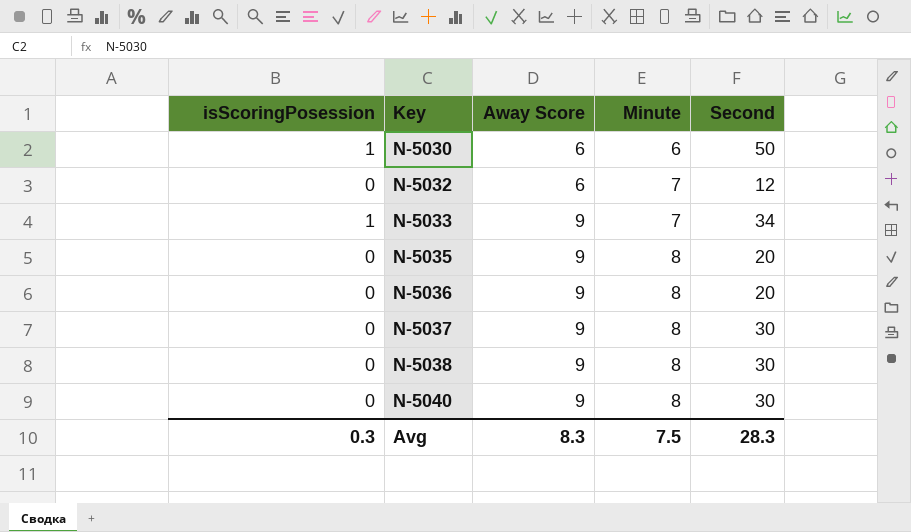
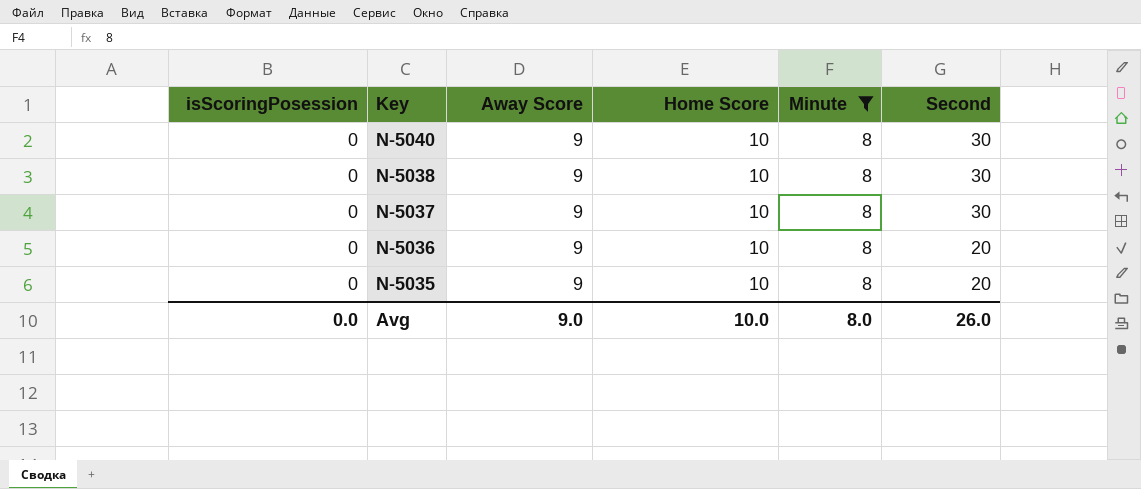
filter: none -> Minute = 8
row order: Key ascending -> Key descending
column Home Score | position: none -> 4
Avg | isScoringPosession: 0.3 -> 0.0
Avg | Away Score: 8.3 -> 9.0
Avg | Minute: 7.5 -> 8.0
Avg | Second: 28.3 -> 26.0

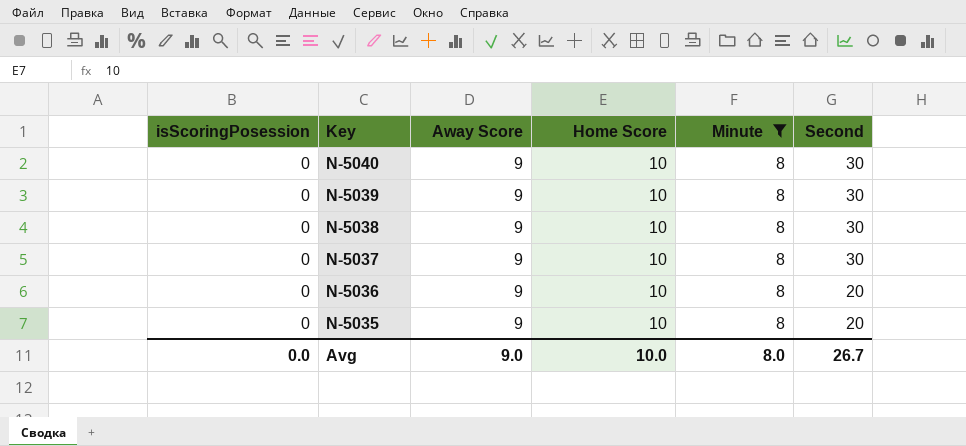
row N-5039: none -> 0 | 9 | 10 | 8 | 30
Avg | Second: 26.0 -> 26.7

